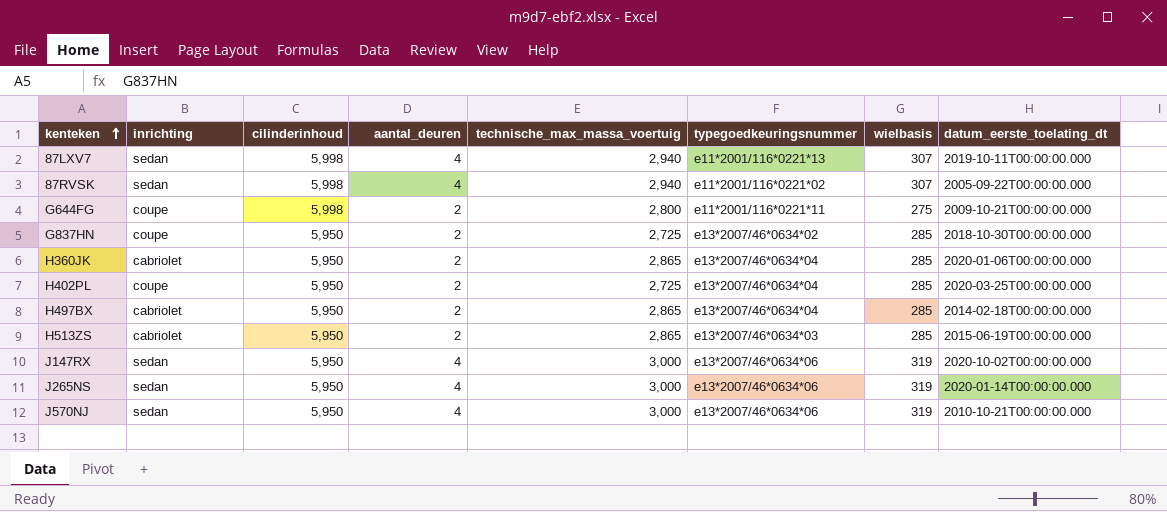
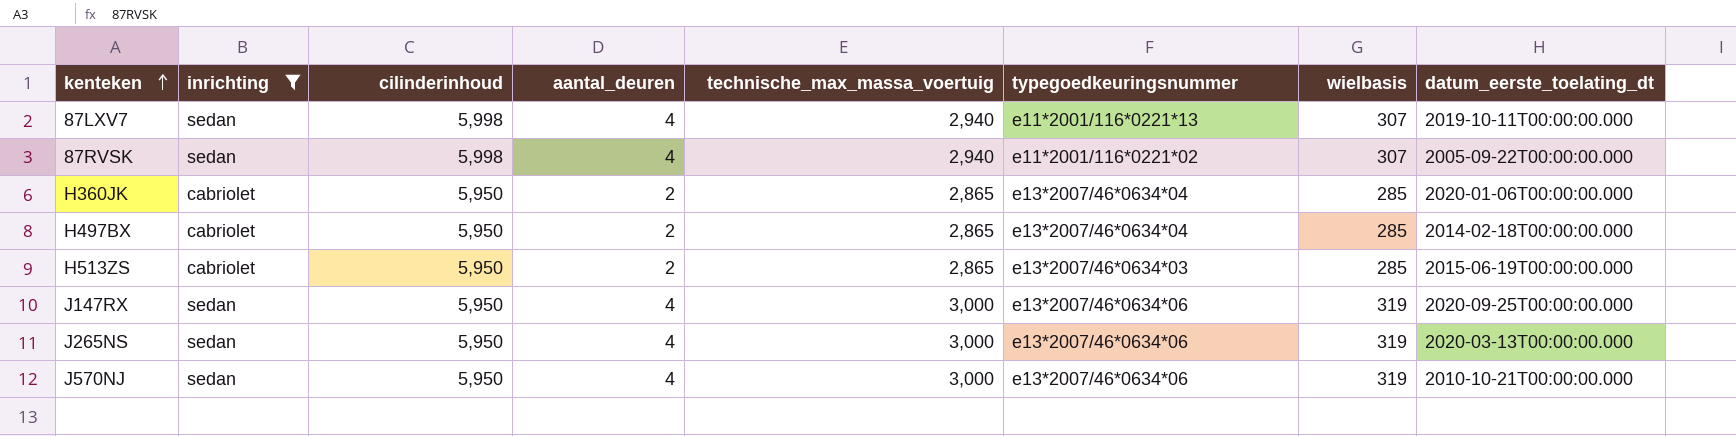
filter: none -> inrichting != coupe
J147RX | datum_eerste_toelating_dt: 2020-10-02T00:00:00.000 -> 2020-09-25T00:00:00.000
J265NS | datum_eerste_toelating_dt: 2020-01-14T00:00:00.000 -> 2020-03-13T00:00:00.000

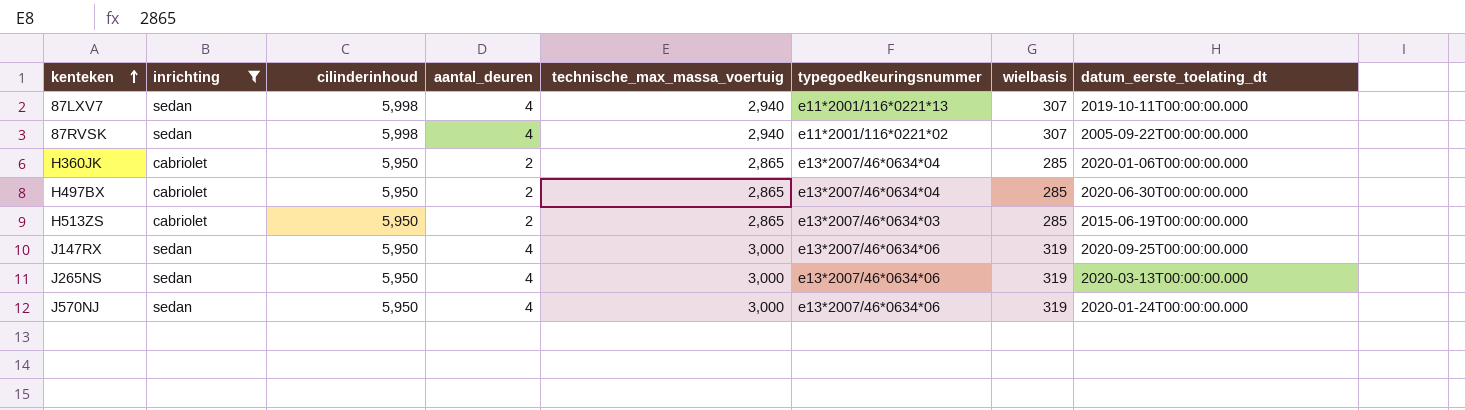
H497BX | datum_eerste_toelating_dt: 2014-02-18T00:00:00.000 -> 2020-06-30T00:00:00.000
J570NJ | datum_eerste_toelating_dt: 2010-10-21T00:00:00.000 -> 2020-01-24T00:00:00.000

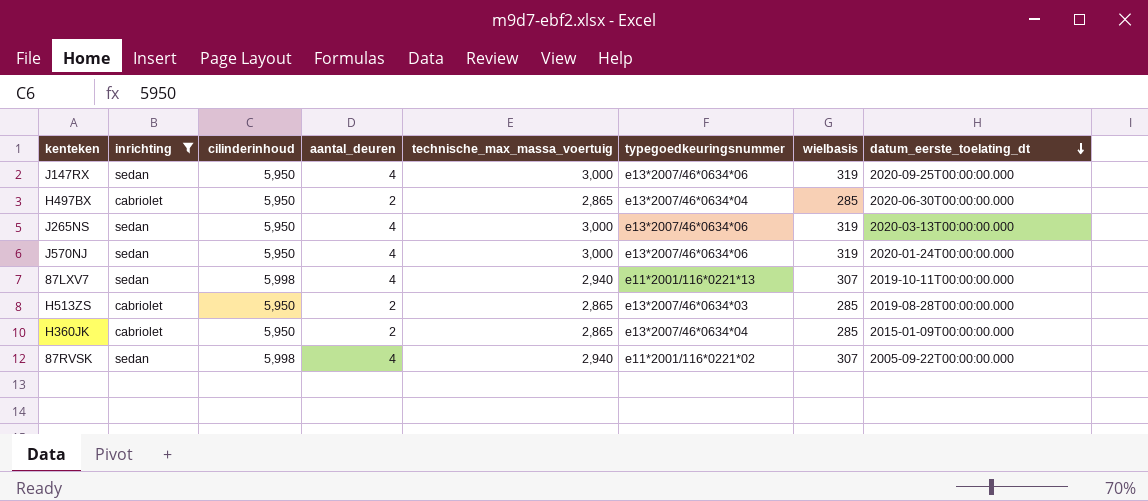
row order: kenteken ascending -> datum_eerste_toelating_dt descending
H513ZS | datum_eerste_toelating_dt: 2015-06-19T00:00:00.000 -> 2019-08-28T00:00:00.000
H360JK | datum_eerste_toelating_dt: 2020-01-06T00:00:00.000 -> 2015-01-09T00:00:00.000

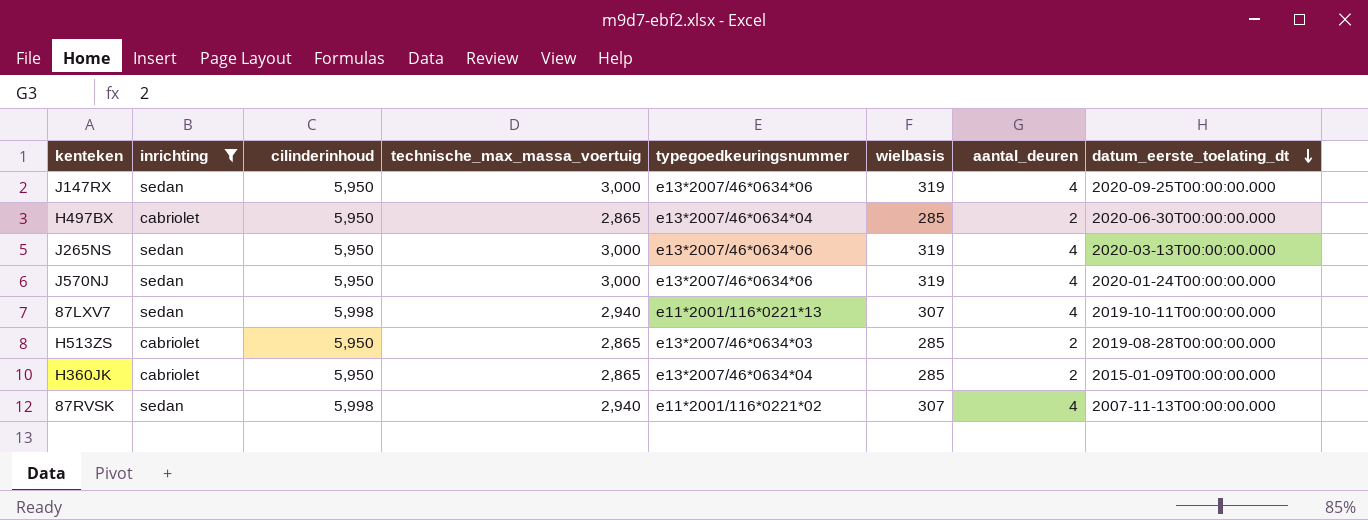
column aantal_deuren | position: 4 -> 7
87RVSK | datum_eerste_toelating_dt: 2005-09-22T00:00:00.000 -> 2007-11-13T00:00:00.000

